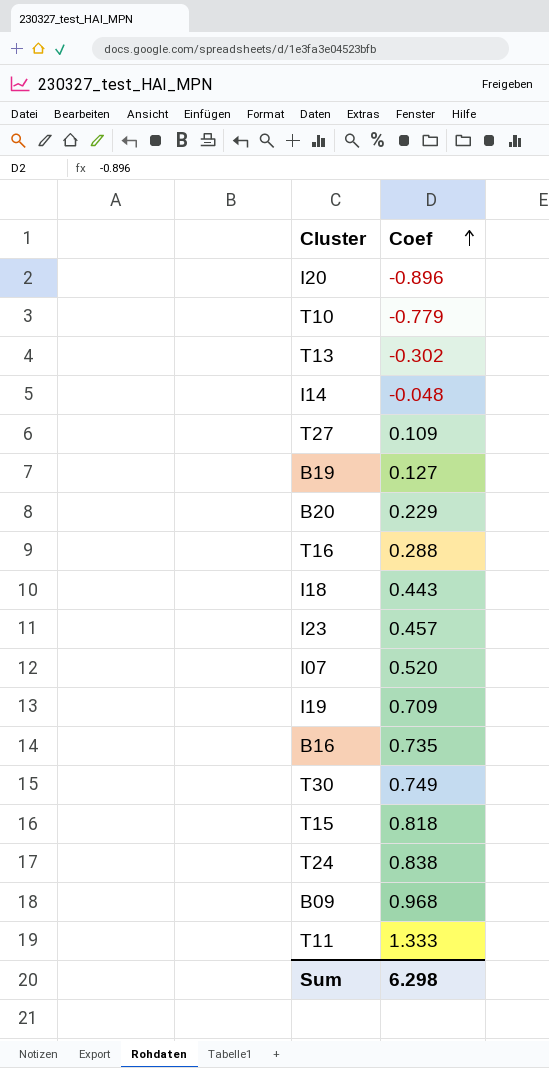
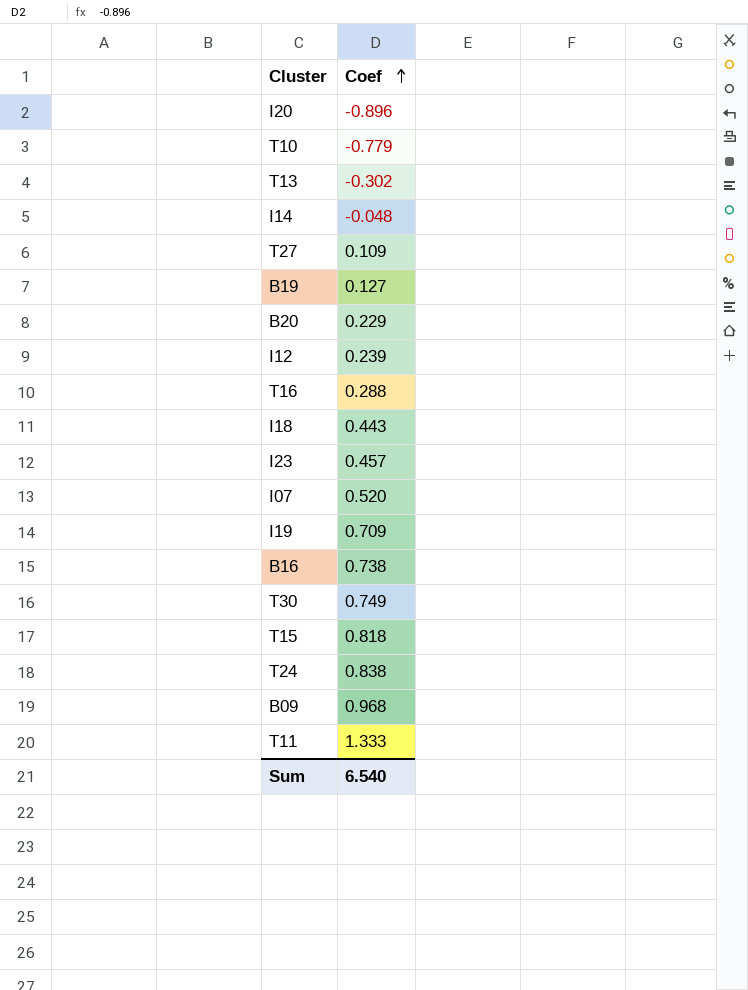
row I12: none -> 0.239
B16 | Coef: 0.735 -> 0.738
Sum | Coef: 6.298 -> 6.540

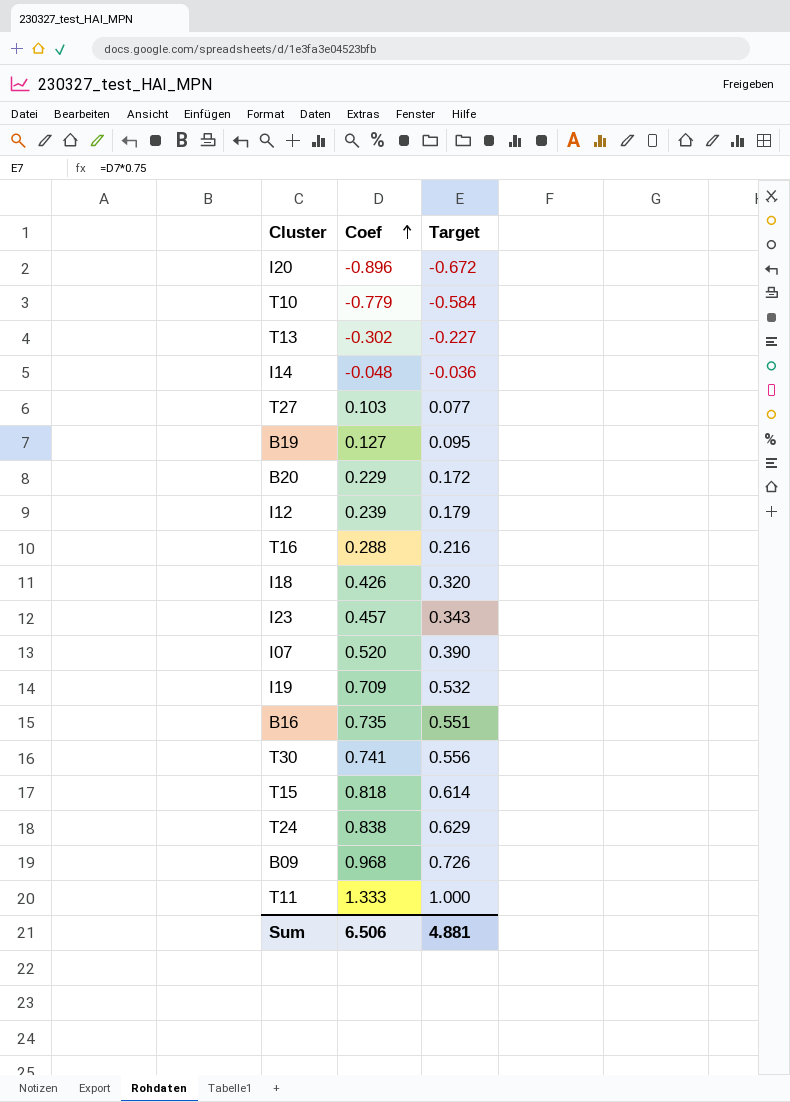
column Target | formula: none -> [Coef] * 0.75
T27 | Coef: 0.109 -> 0.103
I18 | Coef: 0.443 -> 0.426
B16 | Coef: 0.738 -> 0.735
T30 | Coef: 0.749 -> 0.741
Sum | Coef: 6.540 -> 6.506

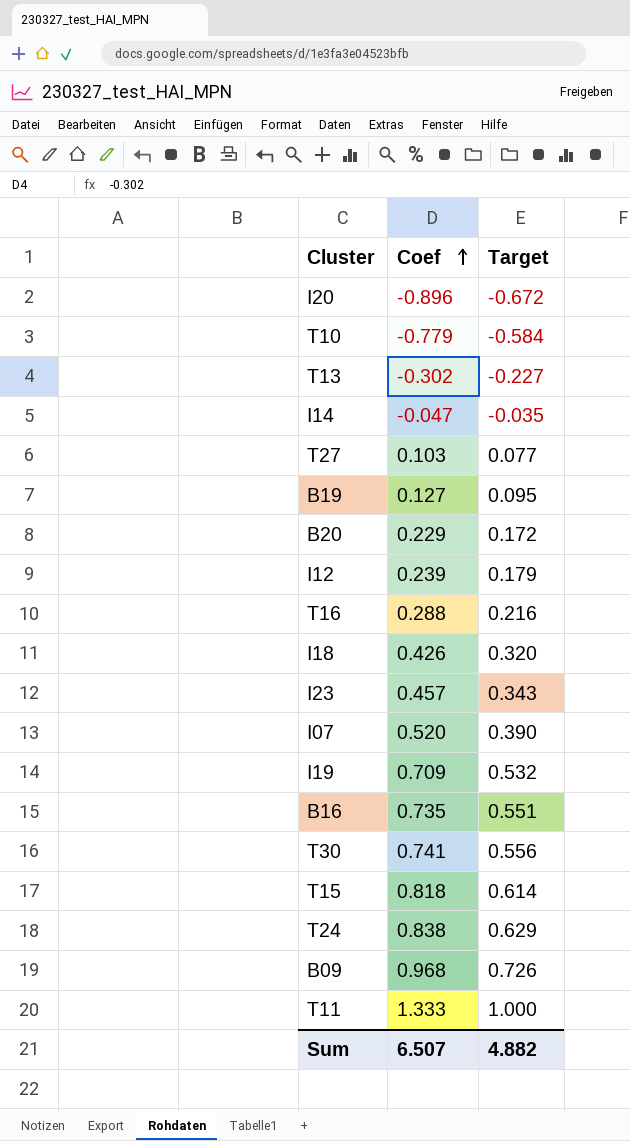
I14 | Coef: -0.048 -> -0.047
I14 | Target: -0.036 -> -0.035
Sum | Coef: 6.506 -> 6.507
Sum | Target: 4.881 -> 4.882

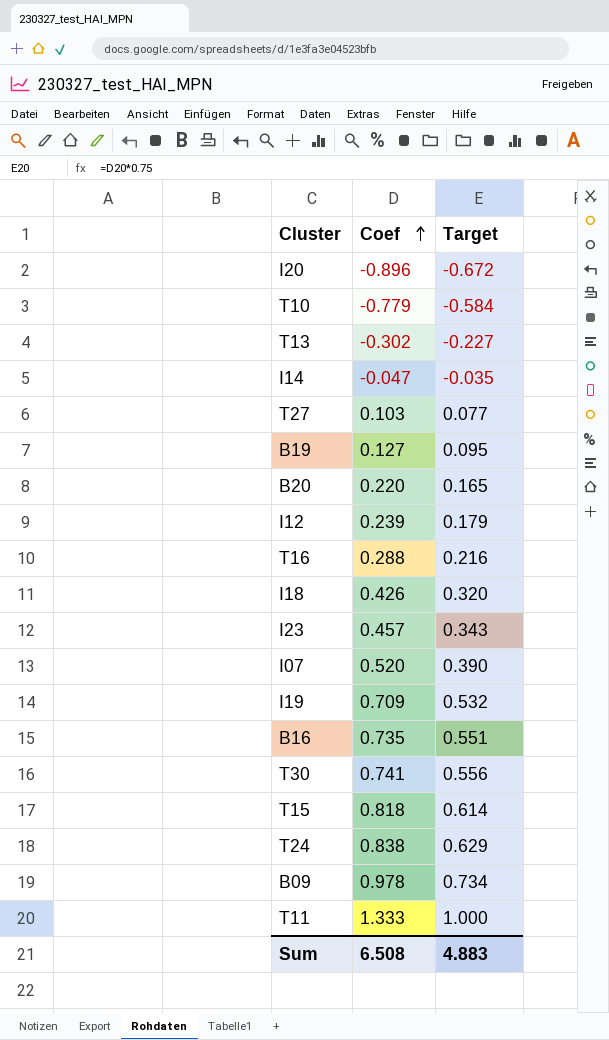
B20 | Coef: 0.229 -> 0.220
B20 | Target: 0.172 -> 0.165
B09 | Coef: 0.968 -> 0.978
B09 | Target: 0.726 -> 0.734
Sum | Coef: 6.507 -> 6.508
Sum | Target: 4.882 -> 4.883

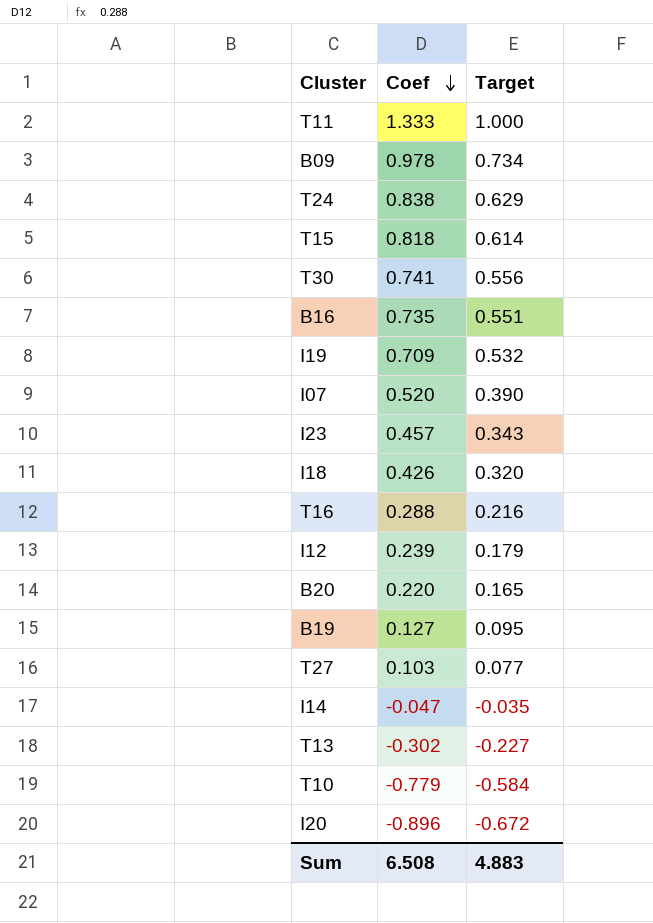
row order: Coef ascending -> Coef descending

